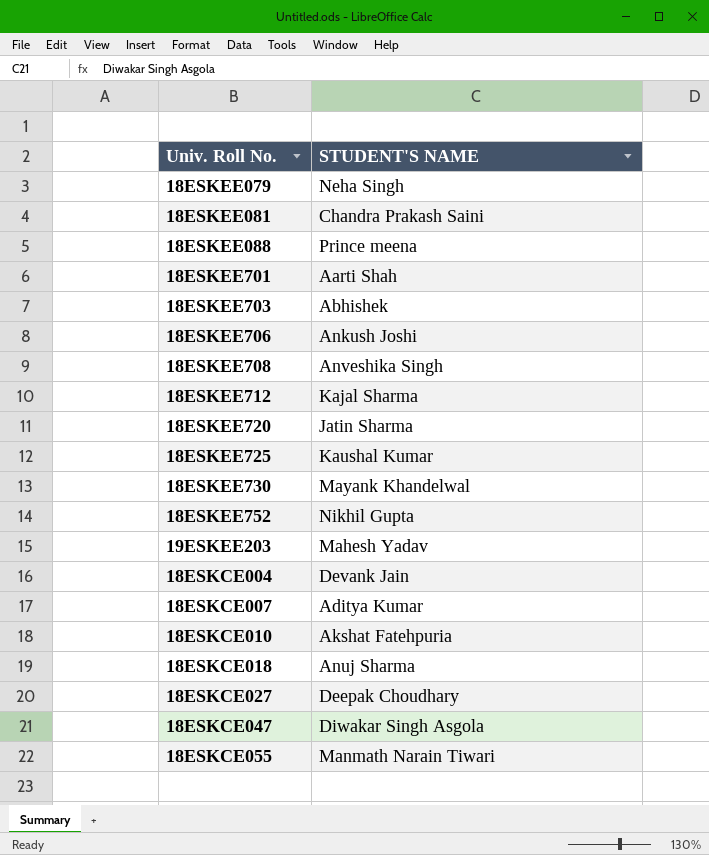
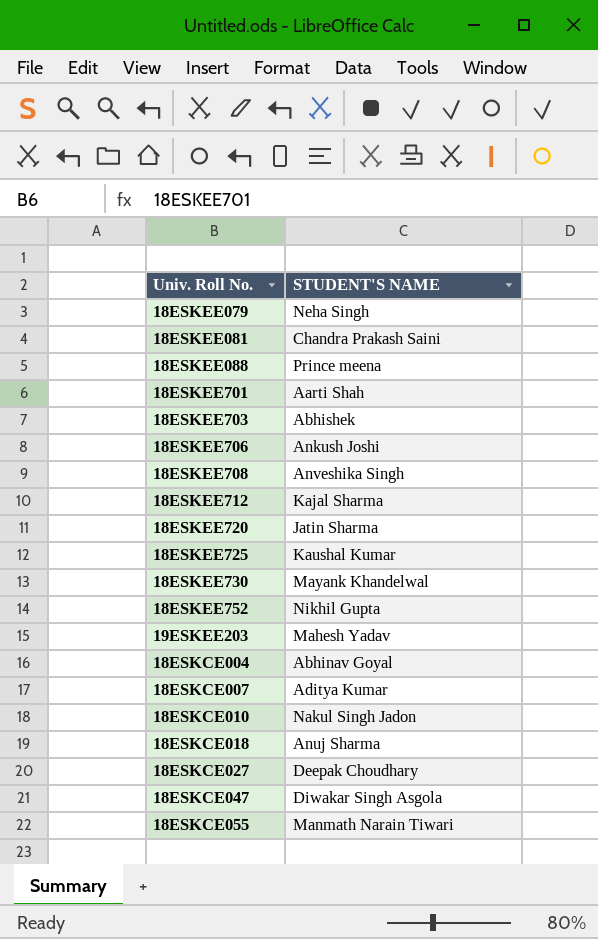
18ESKCE004 | STUDENT'S NAME: Devank Jain -> Abhinav Goyal
18ESKCE010 | STUDENT'S NAME: Akshat Fatehpuria -> Nakul Singh Jadon

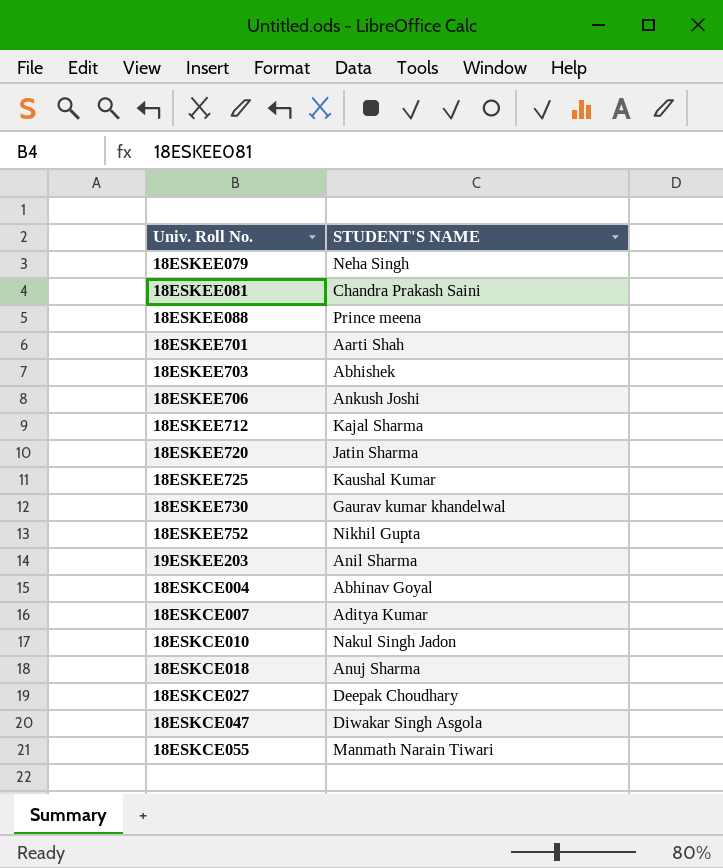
row 18ESKEE708: Anveshika Singh -> none
18ESKEE730 | STUDENT'S NAME: Mayank Khandelwal -> Gaurav kumar khandelwal
19ESKEE203 | STUDENT'S NAME: Mahesh Yadav -> Anil Sharma

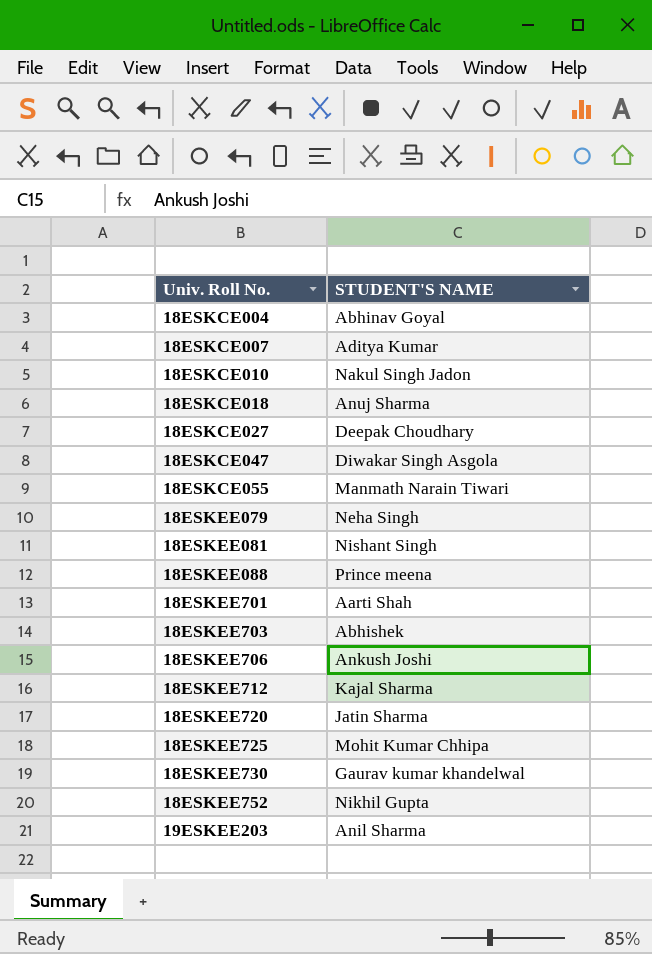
row order: none -> Univ. Roll No. ascending
18ESKEE081 | STUDENT'S NAME: Chandra Prakash Saini -> Nishant Singh
18ESKEE725 | STUDENT'S NAME: Kaushal Kumar -> Mohit Kumar Chhipa

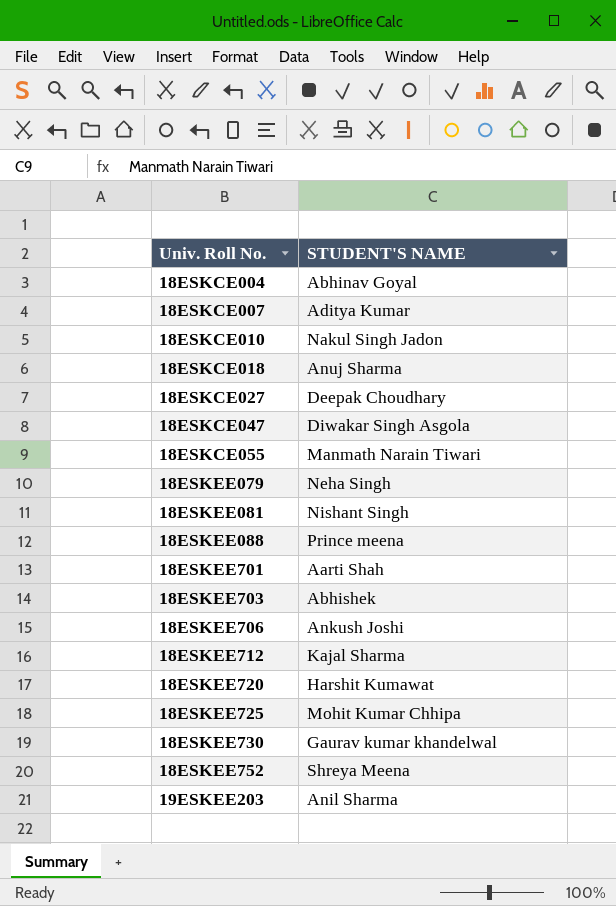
18ESKEE720 | STUDENT'S NAME: Jatin Sharma -> Harshit Kumawat
18ESKEE752 | STUDENT'S NAME: Nikhil Gupta -> Shreya Meena

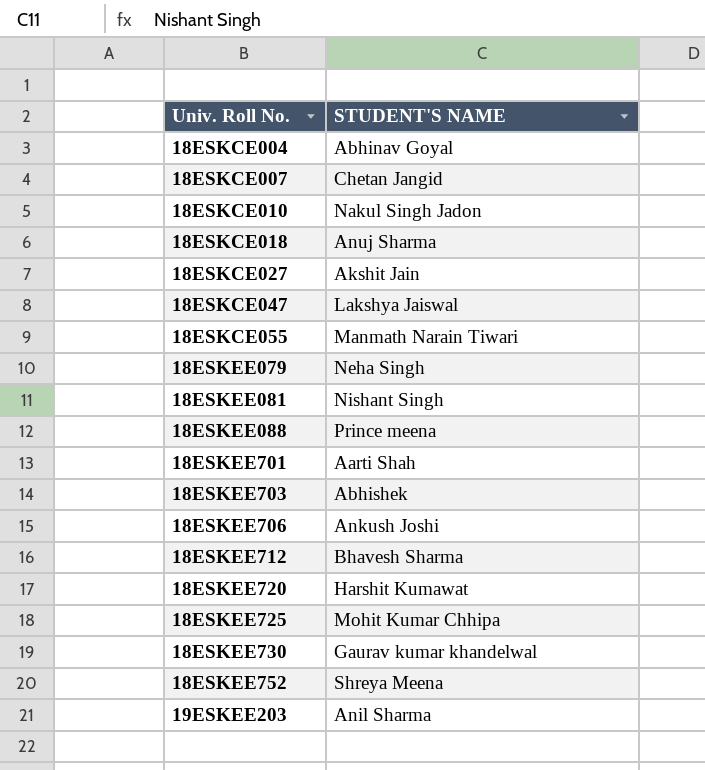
18ESKCE007 | STUDENT'S NAME: Aditya Kumar -> Chetan Jangid
18ESKCE027 | STUDENT'S NAME: Deepak Choudhary -> Akshit Jain
18ESKCE047 | STUDENT'S NAME: Diwakar Singh Asgola -> Lakshya Jaiswal
18ESKEE712 | STUDENT'S NAME: Kajal Sharma -> Bhavesh Sharma

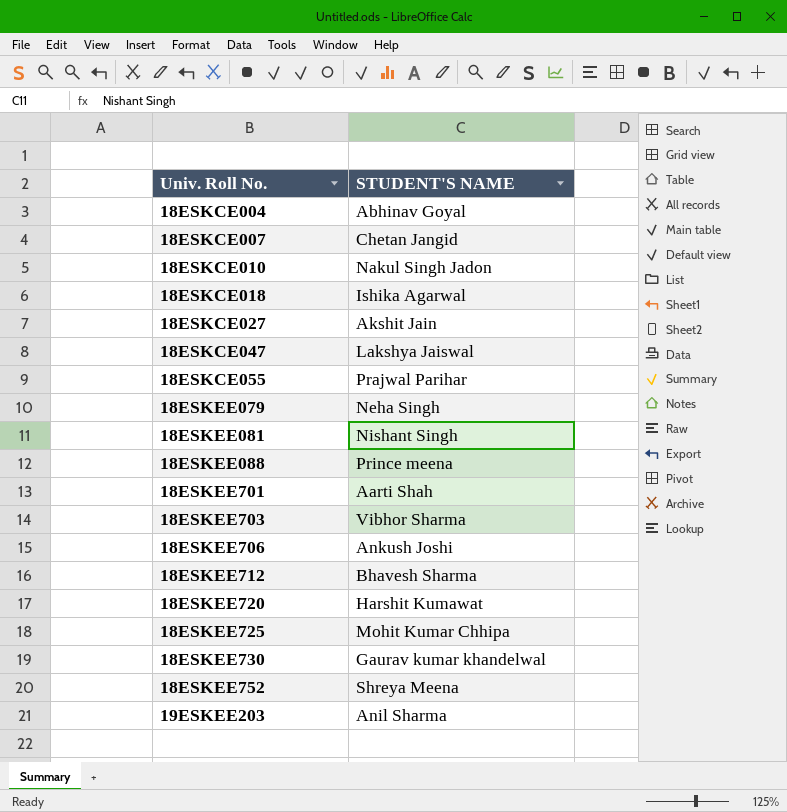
18ESKCE018 | STUDENT'S NAME: Anuj Sharma -> Ishika Agarwal
18ESKCE055 | STUDENT'S NAME: Manmath Narain Tiwari -> Prajwal Parihar
18ESKEE703 | STUDENT'S NAME: Abhishek -> Vibhor Sharma

